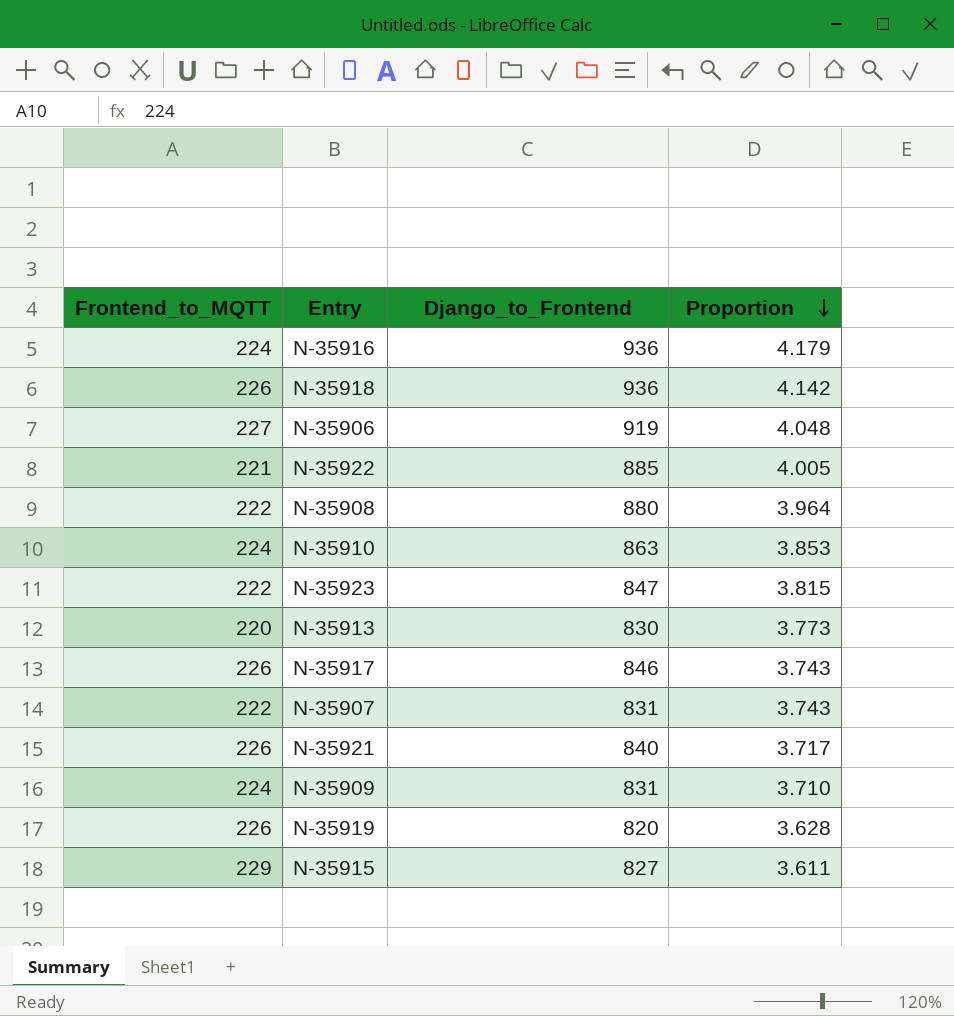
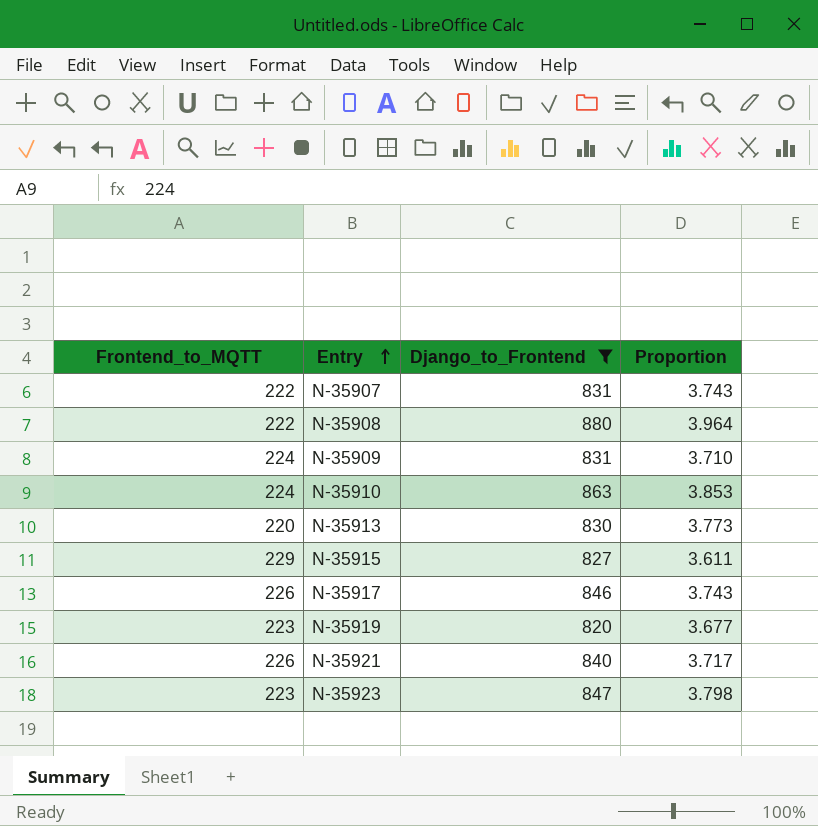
filter: none -> Django_to_Frontend <= 880
row order: Proportion descending -> Entry ascending
N-35919 | Frontend_to_MQTT: 226 -> 223
N-35919 | Proportion: 3.628 -> 3.677
N-35923 | Frontend_to_MQTT: 222 -> 223
N-35923 | Proportion: 3.815 -> 3.798

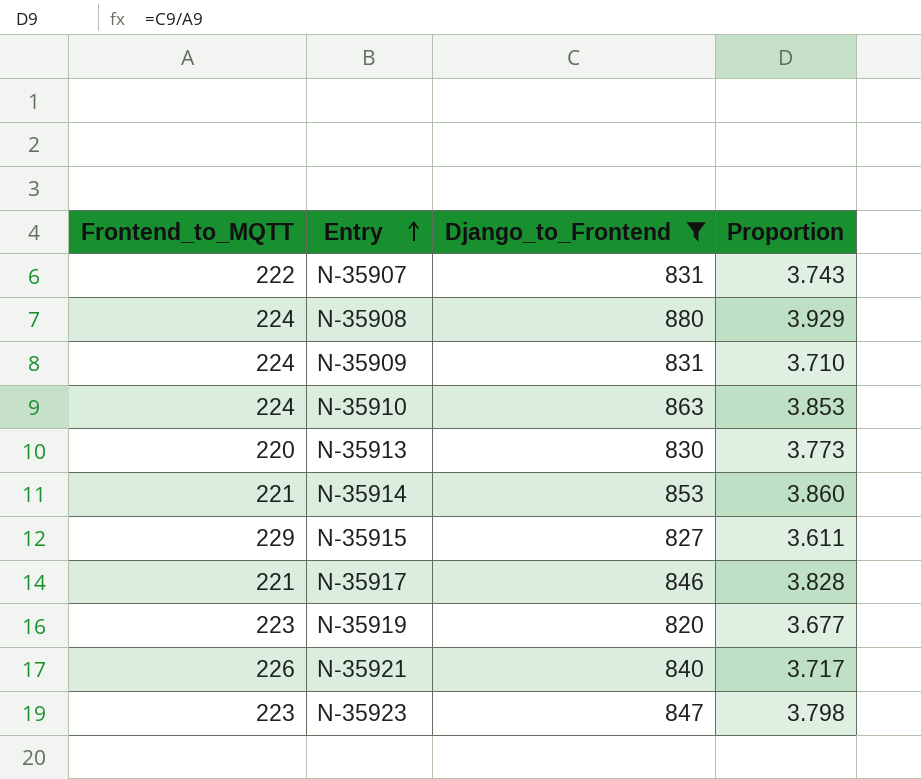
N-35908 | Frontend_to_MQTT: 222 -> 224
N-35908 | Proportion: 3.964 -> 3.929
row N-35914: none -> 221 | 853 | 3.860
N-35917 | Frontend_to_MQTT: 226 -> 221
N-35917 | Proportion: 3.743 -> 3.828

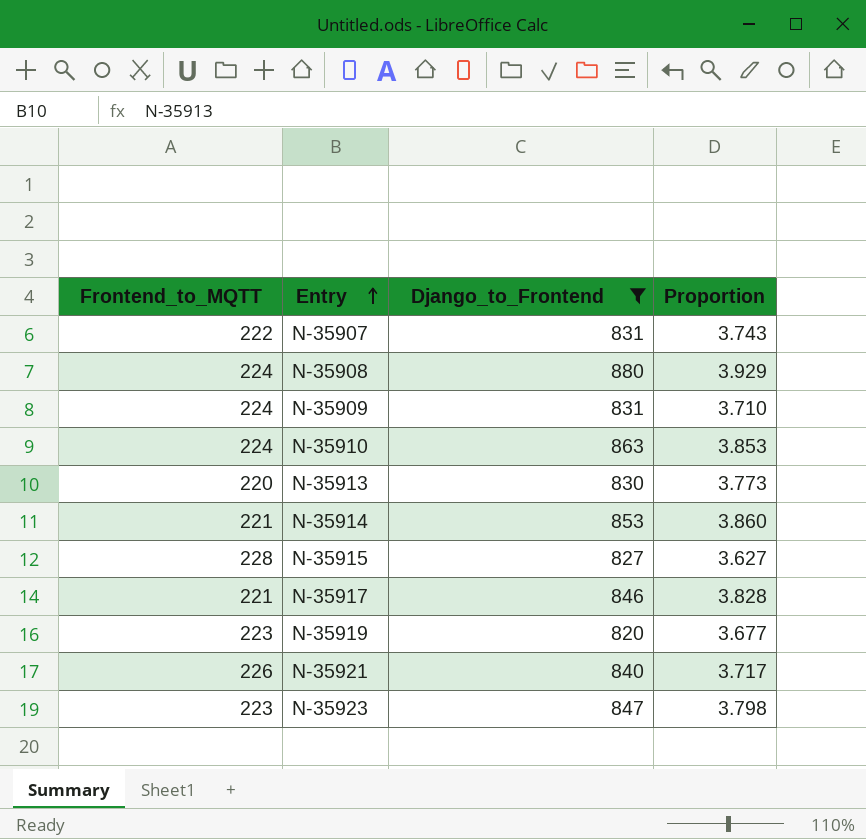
N-35915 | Frontend_to_MQTT: 229 -> 228
N-35915 | Proportion: 3.611 -> 3.627

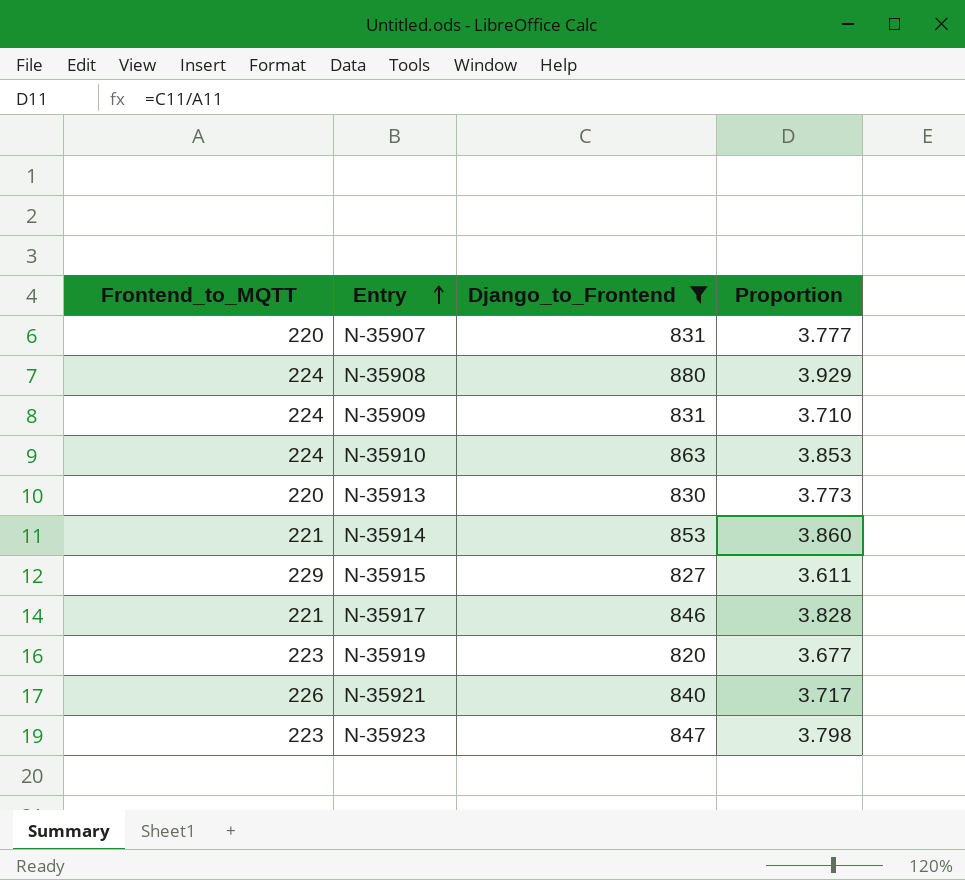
N-35907 | Frontend_to_MQTT: 222 -> 220
N-35907 | Proportion: 3.743 -> 3.777
N-35915 | Frontend_to_MQTT: 228 -> 229
N-35915 | Proportion: 3.627 -> 3.611

